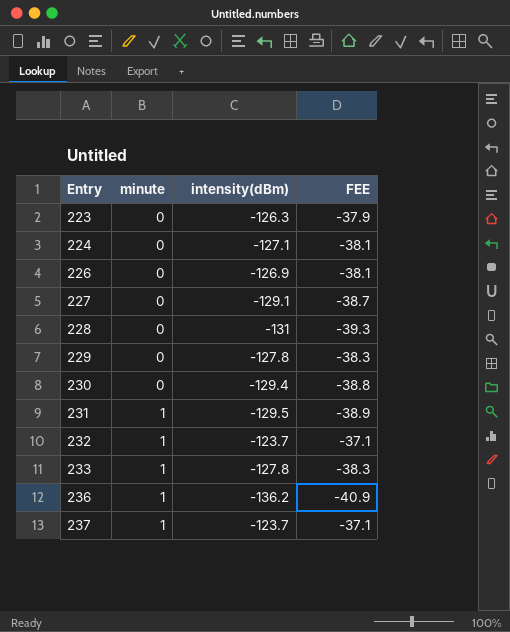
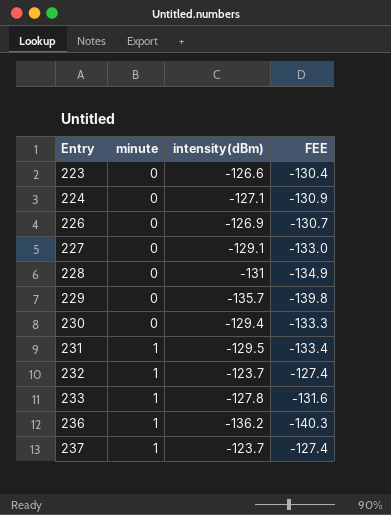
column FEE | formula: [intensity(dBm)] * 0.3 -> [intensity(dBm)] * 1.03
223 | intensity(dBm): -126.3 -> -126.6
229 | intensity(dBm): -127.8 -> -135.7

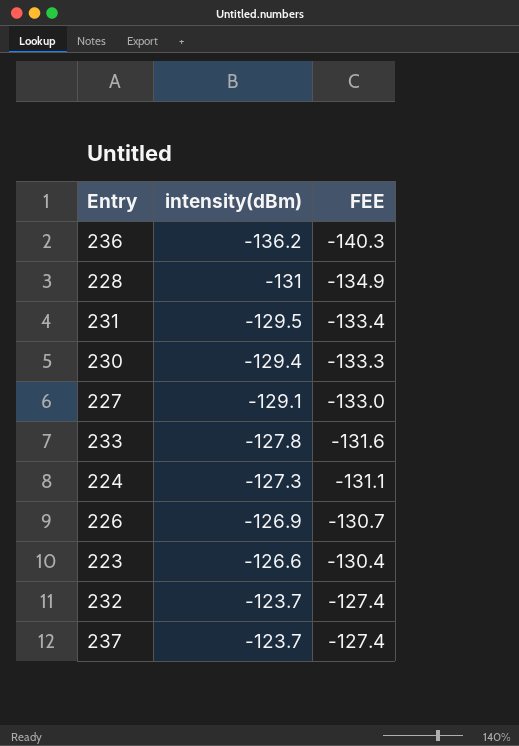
row order: Entry ascending -> intensity(dBm) ascending
column minute | position: 2 -> none
row 229: 0 | -135.7 | -139.8 -> none
224 | intensity(dBm): -127.1 -> -127.3
224 | FEE: -130.9 -> -131.1

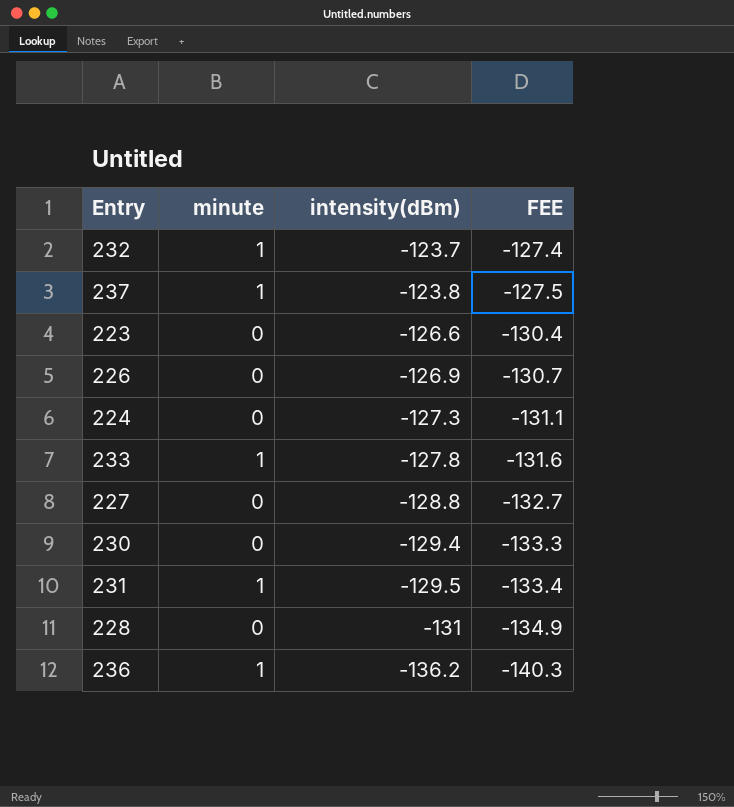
row order: intensity(dBm) ascending -> intensity(dBm) descending
column minute | position: none -> 2
237 | intensity(dBm): -123.7 -> -123.8
237 | FEE: -127.4 -> -127.5
227 | intensity(dBm): -129.1 -> -128.8
227 | FEE: -133.0 -> -132.7

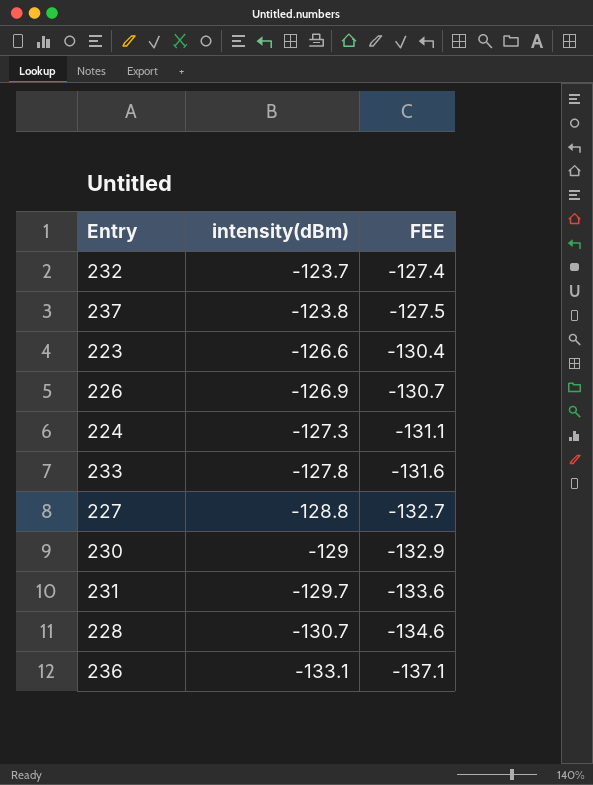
column minute | position: 2 -> none
230 | intensity(dBm): -129.4 -> -129
230 | FEE: -133.3 -> -132.9
231 | intensity(dBm): -129.5 -> -129.7
231 | FEE: -133.4 -> -133.6
228 | intensity(dBm): -131 -> -130.7
228 | FEE: -134.9 -> -134.6
236 | intensity(dBm): -136.2 -> -133.1
236 | FEE: -140.3 -> -137.1

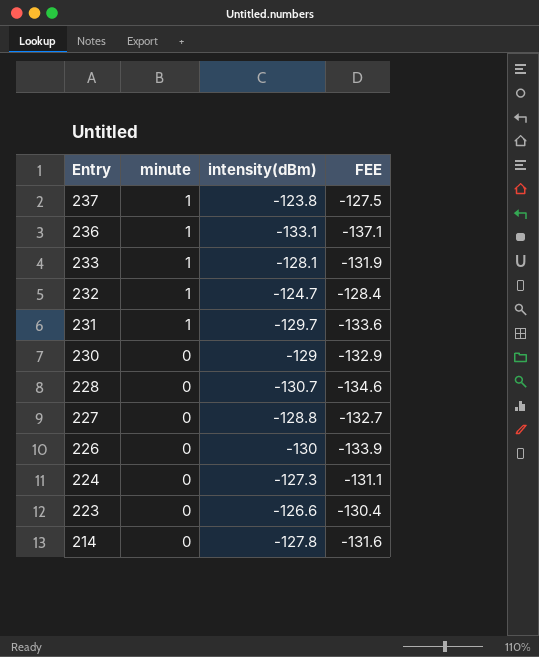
row order: intensity(dBm) descending -> Entry descending
column minute | position: none -> 2
233 | intensity(dBm): -127.8 -> -128.1
233 | FEE: -131.6 -> -131.9
232 | intensity(dBm): -123.7 -> -124.7
232 | FEE: -127.4 -> -128.4
226 | intensity(dBm): -126.9 -> -130
226 | FEE: -130.7 -> -133.9
row 214: none -> 0 | -127.8 | -131.6

